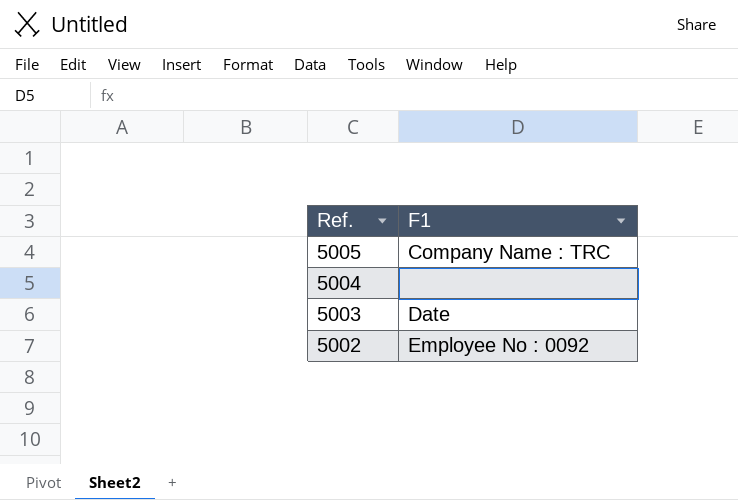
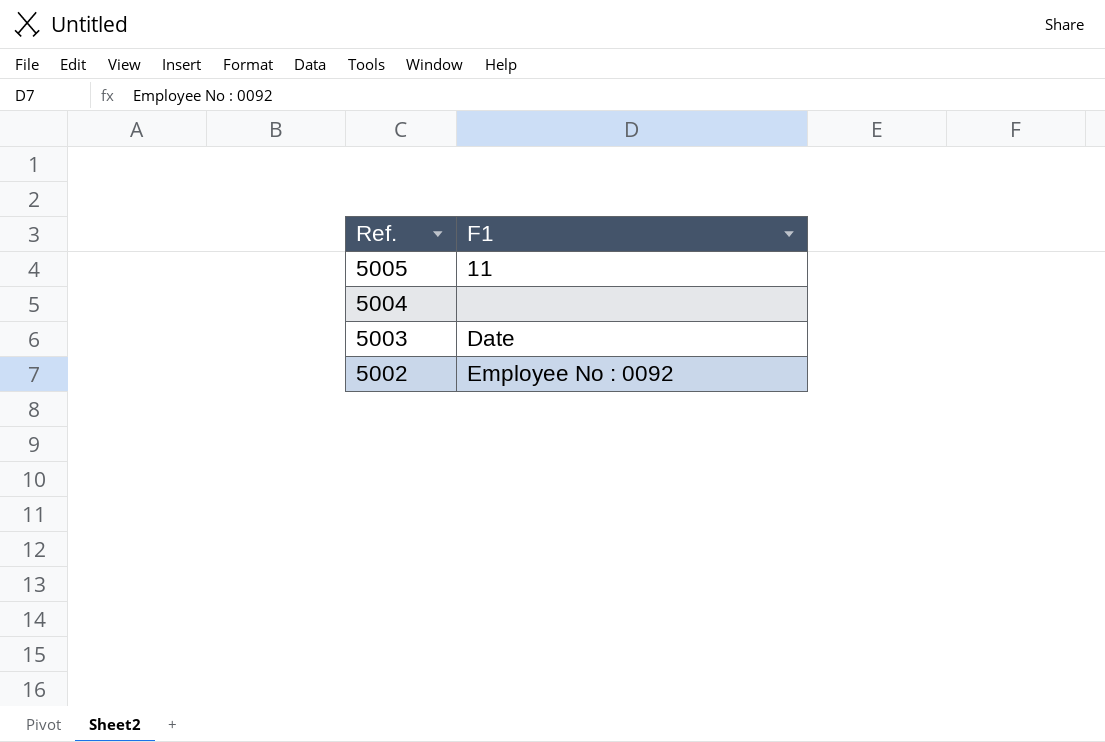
5005 | F1: Company Name : TRC -> 11

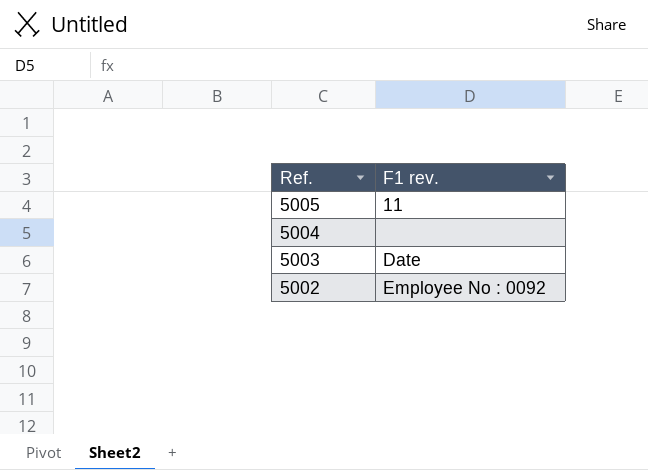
column name: F1 -> F1 rev.

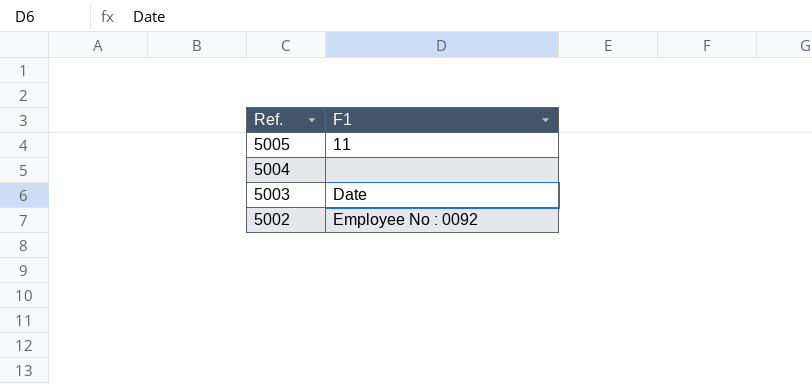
column name: F1 rev. -> F1

